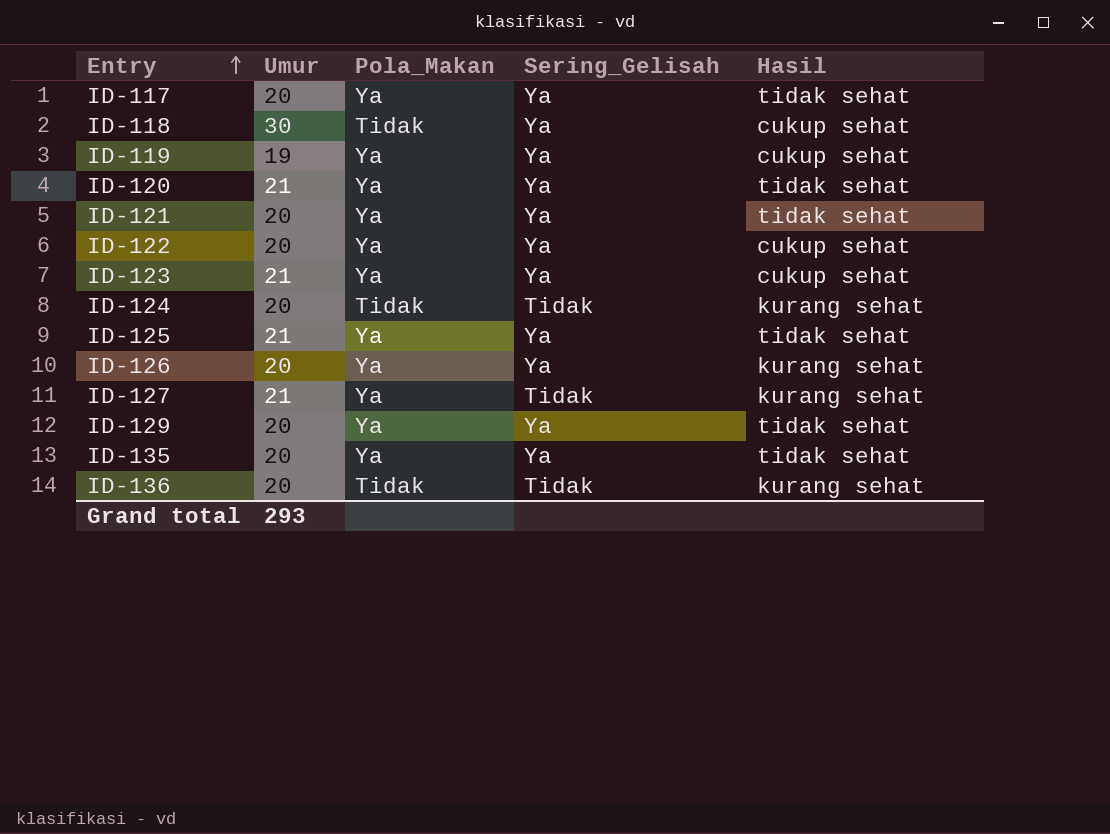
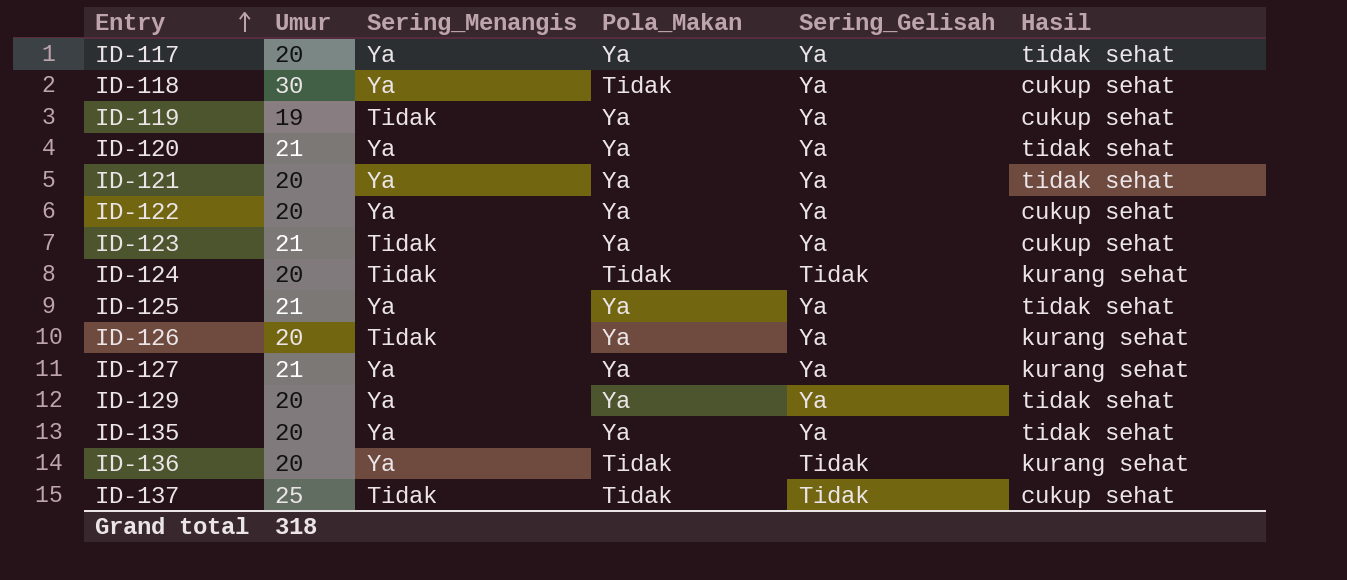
column Sering_Menangis | position: none -> 3
ID-127 | Sering_Gelisah: Tidak -> Ya
row ID-137: none -> 25 | Tidak | Tidak | Tidak | cukup sehat
Grand total | Umur: 293 -> 318

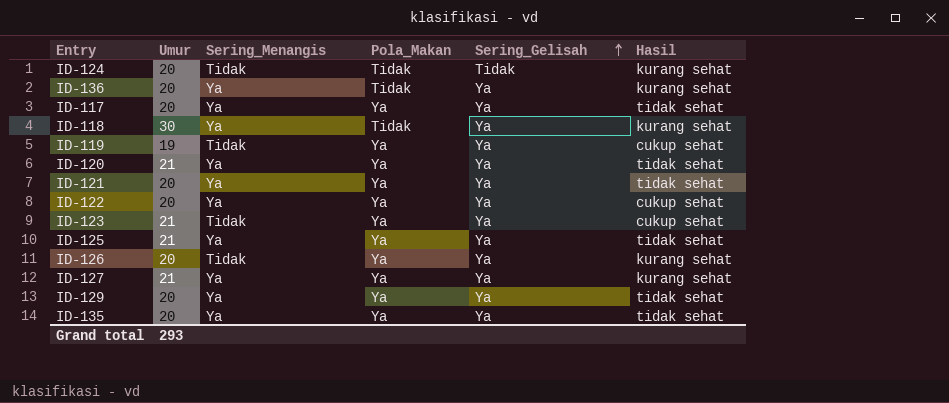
row order: Entry ascending -> Sering_Gelisah ascending
row ID-137: 25 | Tidak | Tidak | Tidak | cukup sehat -> none
ID-136 | Sering_Gelisah: Tidak -> Ya
ID-118 | Hasil: cukup sehat -> kurang sehat
Grand total | Umur: 318 -> 293

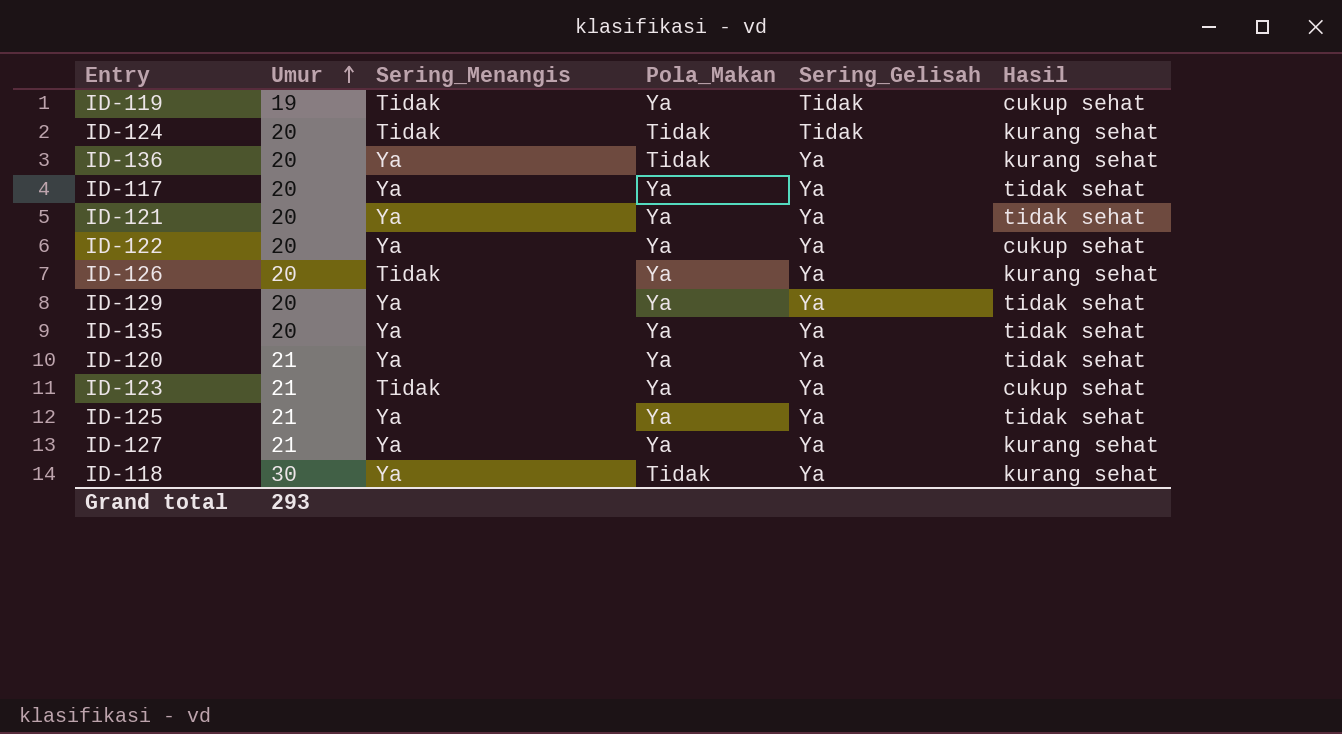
row order: Sering_Gelisah ascending -> Umur ascending
ID-119 | Sering_Gelisah: Ya -> Tidak

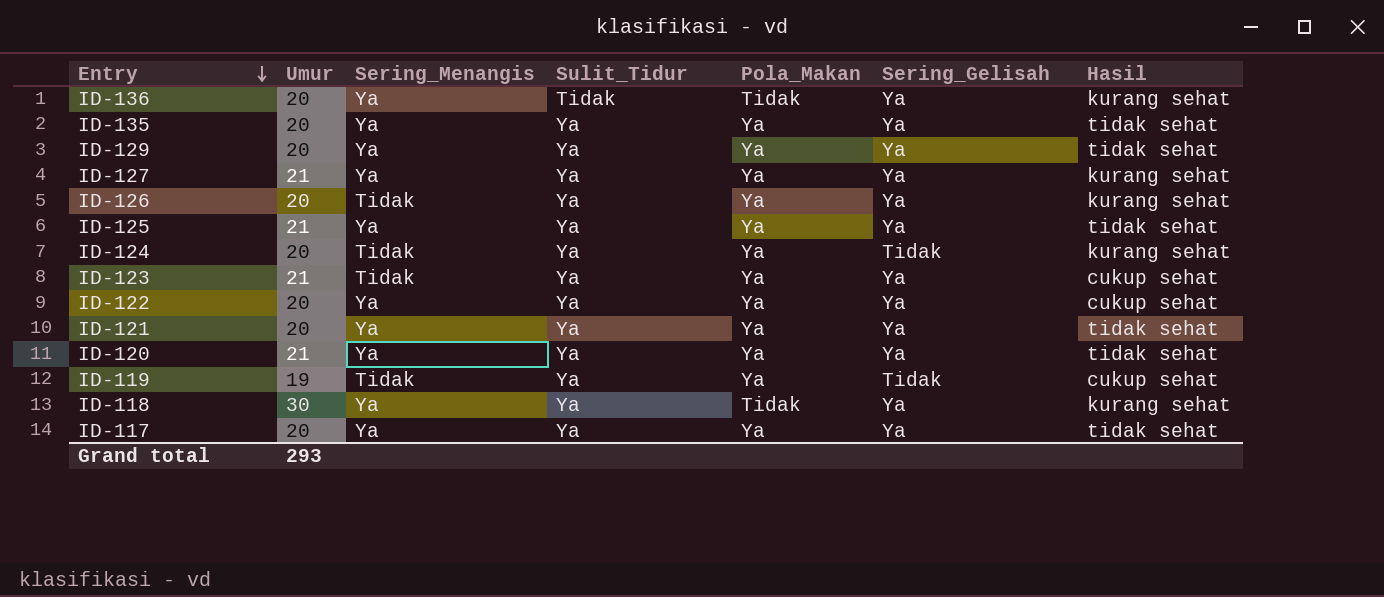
row order: Umur ascending -> Entry descending
column Sulit_Tidur | position: none -> 4
ID-124 | Pola_Makan: Tidak -> Ya

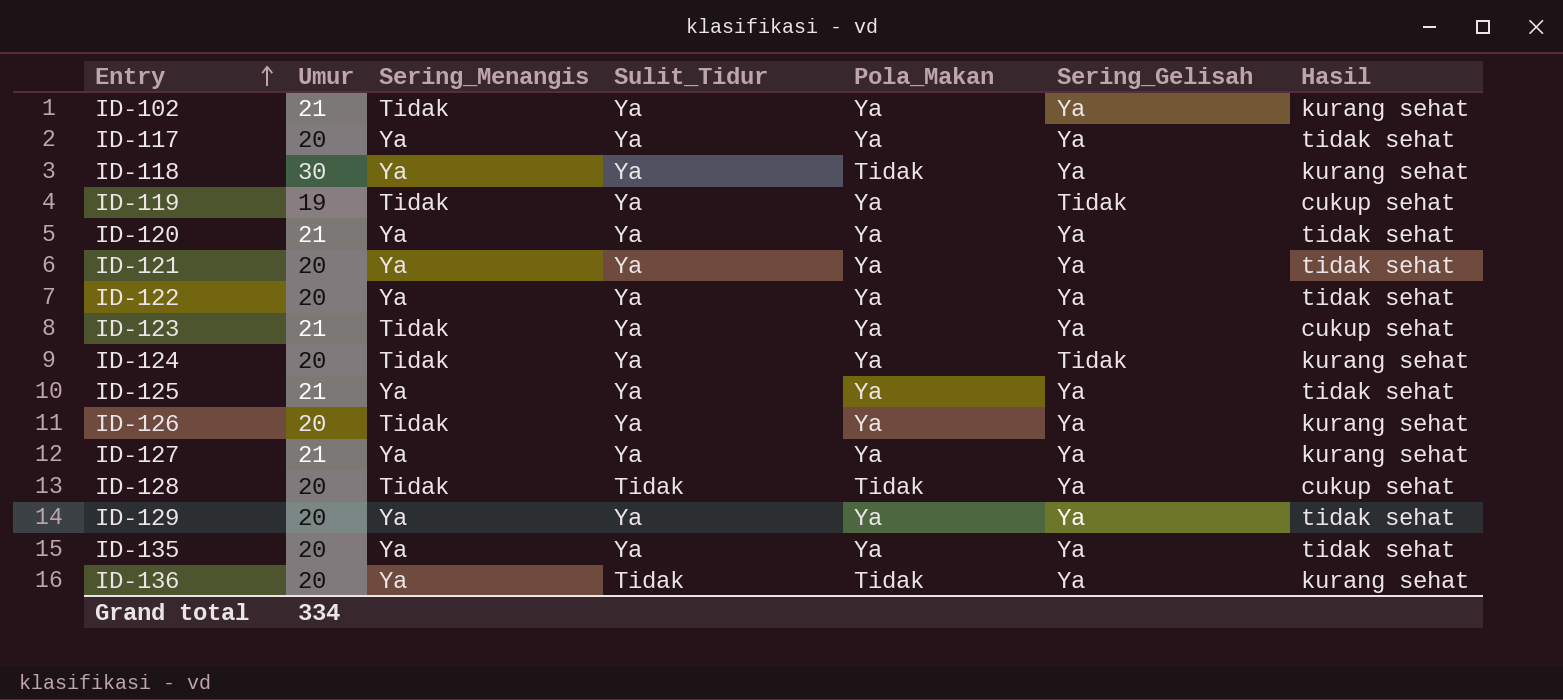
row order: Entry descending -> Entry ascending
row ID-102: none -> 21 | Tidak | Ya | Ya | Ya | kurang sehat
ID-122 | Hasil: cukup sehat -> tidak sehat
row ID-128: none -> 20 | Tidak | Tidak | Tidak | Ya | cukup sehat
Grand total | Umur: 293 -> 334

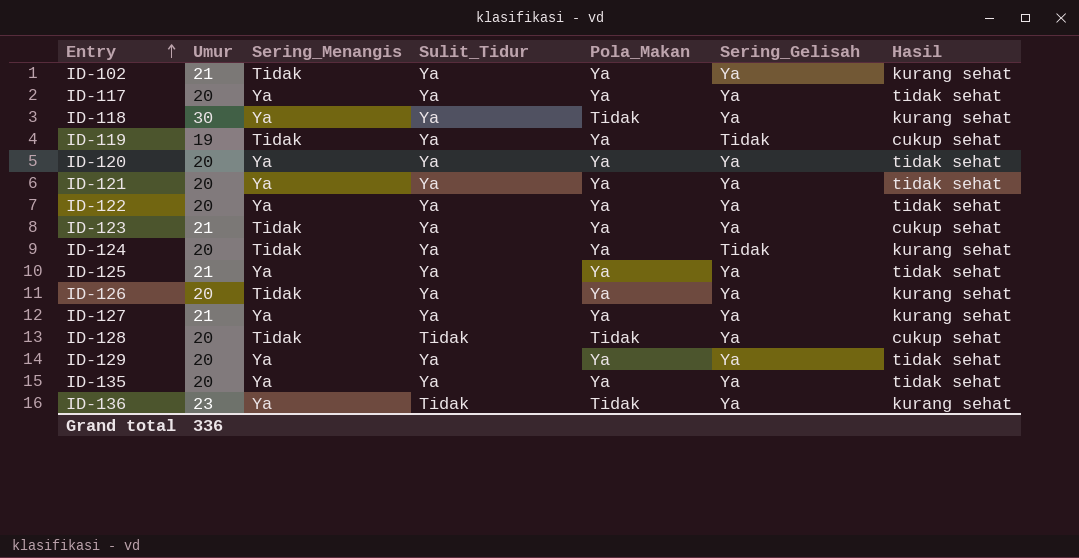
ID-120 | Umur: 21 -> 20
ID-136 | Umur: 20 -> 23
Grand total | Umur: 334 -> 336

